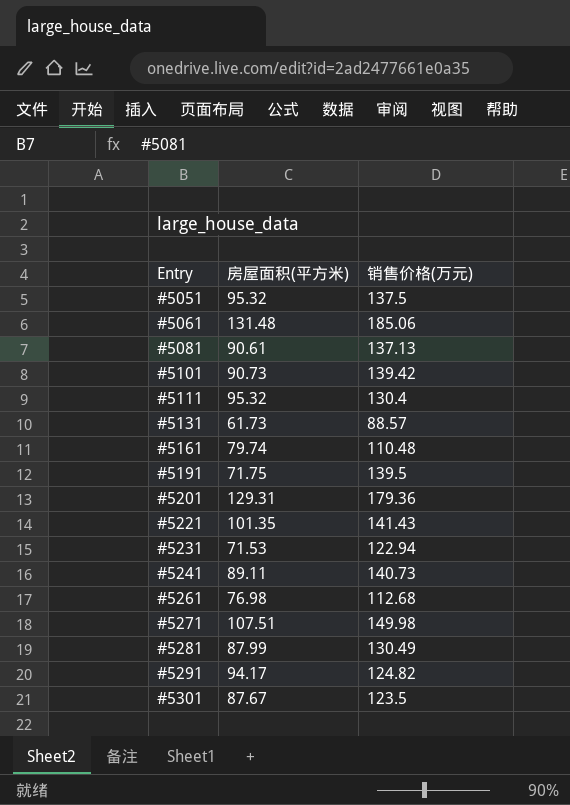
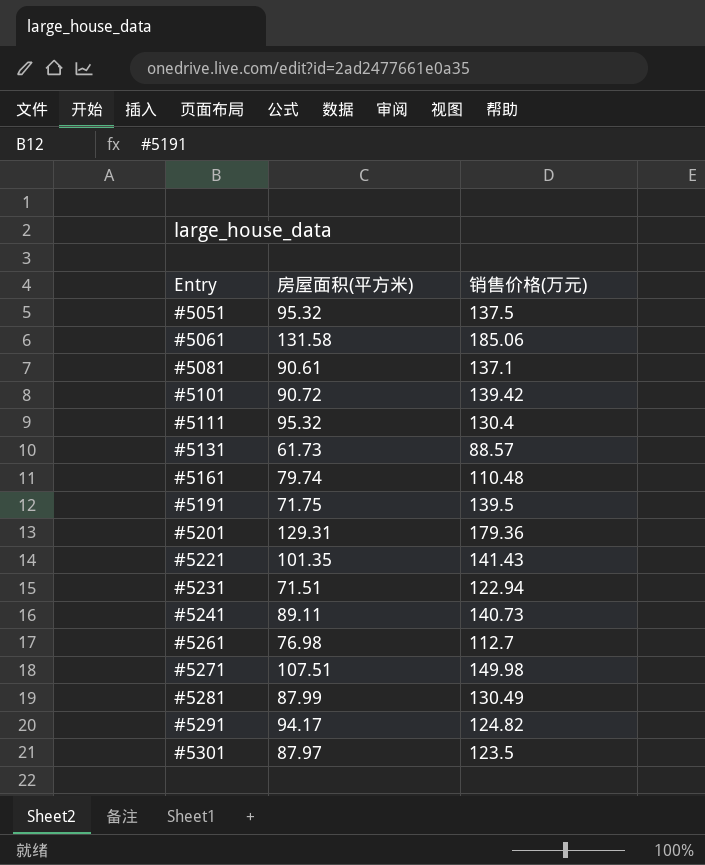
#5061 | 房屋面积(平方米): 131.48 -> 131.58
#5081 | 销售价格(万元): 137.13 -> 137.1
#5101 | 房屋面积(平方米): 90.73 -> 90.72
#5231 | 房屋面积(平方米): 71.53 -> 71.51
#5261 | 销售价格(万元): 112.68 -> 112.7
#5301 | 房屋面积(平方米): 87.67 -> 87.97

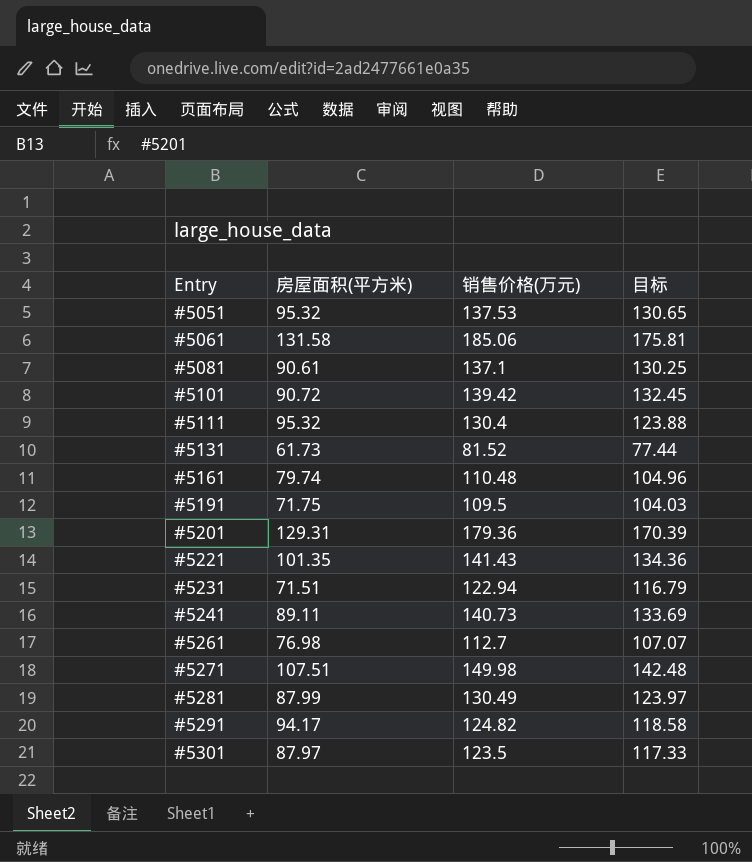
column 目标 | formula: none -> [销售价格(万元)] * 0.95
#5051 | 销售价格(万元): 137.5 -> 137.53
#5131 | 销售价格(万元): 88.57 -> 81.52
#5191 | 销售价格(万元): 139.5 -> 109.5

